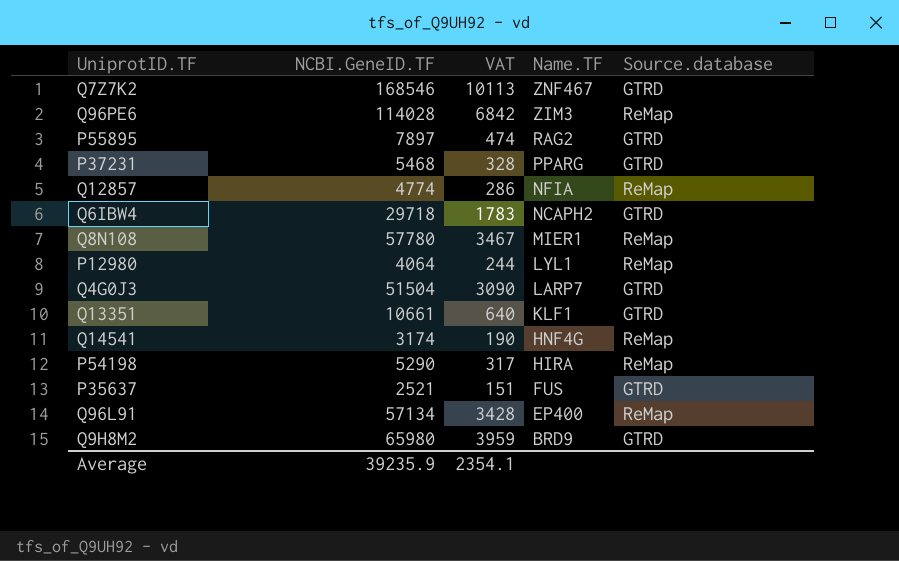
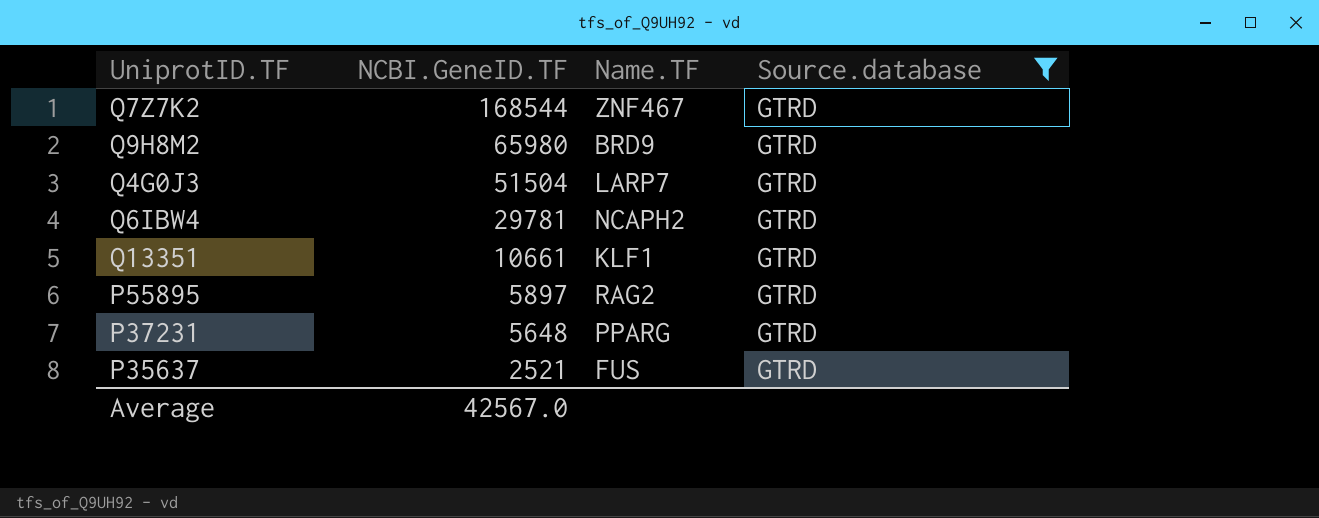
filter: none -> Source.database = GTRD
row order: Name.TF descending -> NCBI.GeneID.TF descending
column VAT | formula: [NCBI.GeneID.TF] * 0.06 -> none
Q7Z7K2 | NCBI.GeneID.TF: 168546 -> 168544
Q6IBW4 | NCBI.GeneID.TF: 29718 -> 29781
P55895 | NCBI.GeneID.TF: 7897 -> 5897
P37231 | NCBI.GeneID.TF: 5468 -> 5648
Average | NCBI.GeneID.TF: 39235.9 -> 42567.0

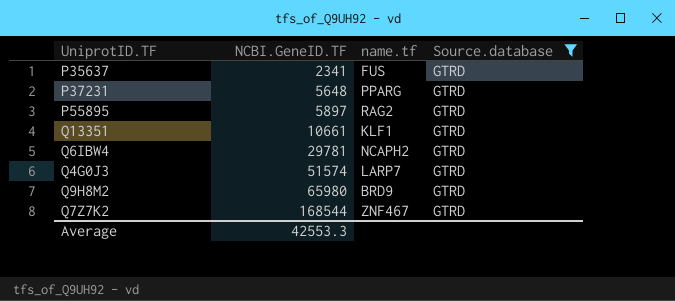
row order: NCBI.GeneID.TF descending -> NCBI.GeneID.TF ascending
column name: Name.TF -> name.tf
P35637 | NCBI.GeneID.TF: 2521 -> 2341
Q4G0J3 | NCBI.GeneID.TF: 51504 -> 51574
Average | NCBI.GeneID.TF: 42567.0 -> 42553.3

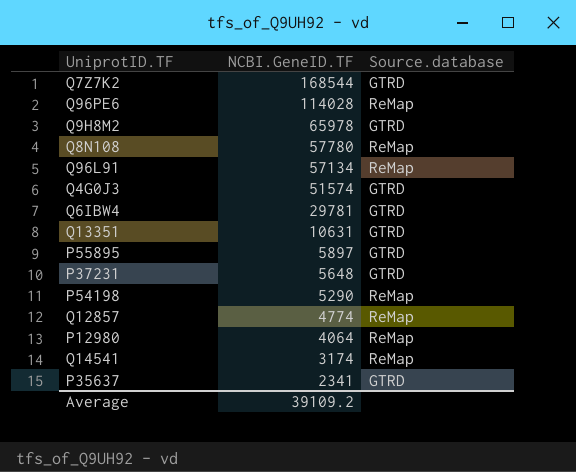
filter: Source.database = GTRD -> none
row order: NCBI.GeneID.TF ascending -> NCBI.GeneID.TF descending
column name.tf | position: 3 -> none
Q9H8M2 | NCBI.GeneID.TF: 65980 -> 65978
Q13351 | NCBI.GeneID.TF: 10661 -> 10631
Average | NCBI.GeneID.TF: 42553.3 -> 39109.2

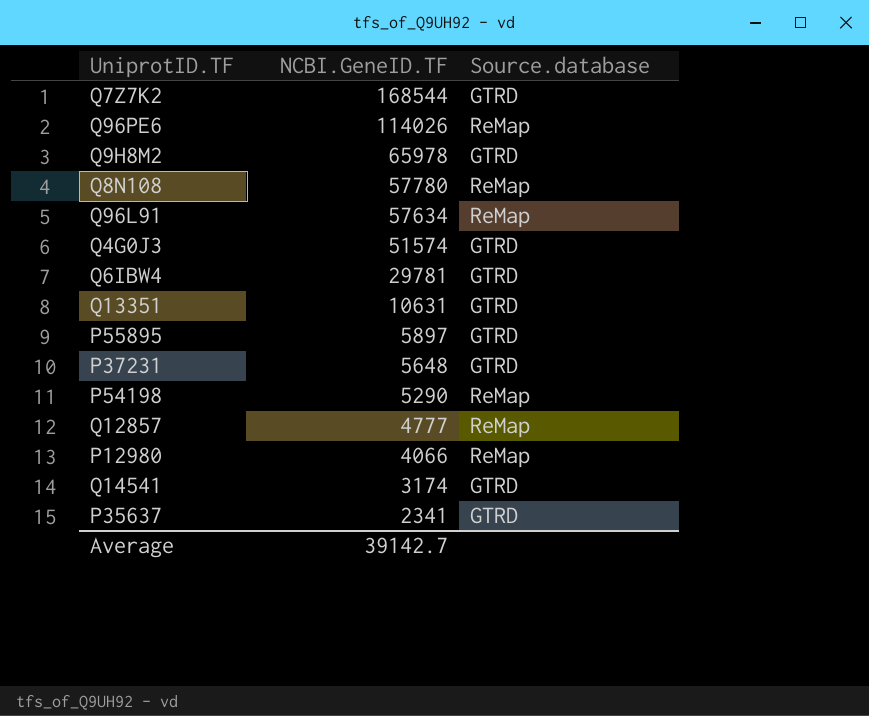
Q96PE6 | NCBI.GeneID.TF: 114028 -> 114026
Q96L91 | NCBI.GeneID.TF: 57134 -> 57634
Q12857 | NCBI.GeneID.TF: 4774 -> 4777
P12980 | NCBI.GeneID.TF: 4064 -> 4066
Q14541 | Source.database: ReMap -> GTRD
Average | NCBI.GeneID.TF: 39109.2 -> 39142.7

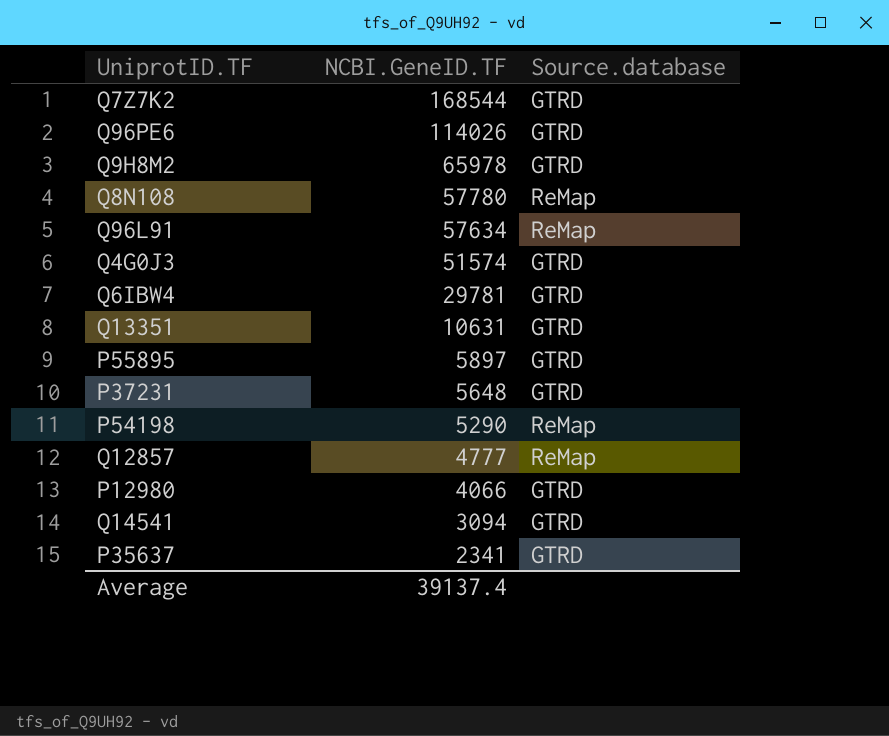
Q96PE6 | Source.database: ReMap -> GTRD
P12980 | Source.database: ReMap -> GTRD
Q14541 | NCBI.GeneID.TF: 3174 -> 3094
Average | NCBI.GeneID.TF: 39142.7 -> 39137.4

